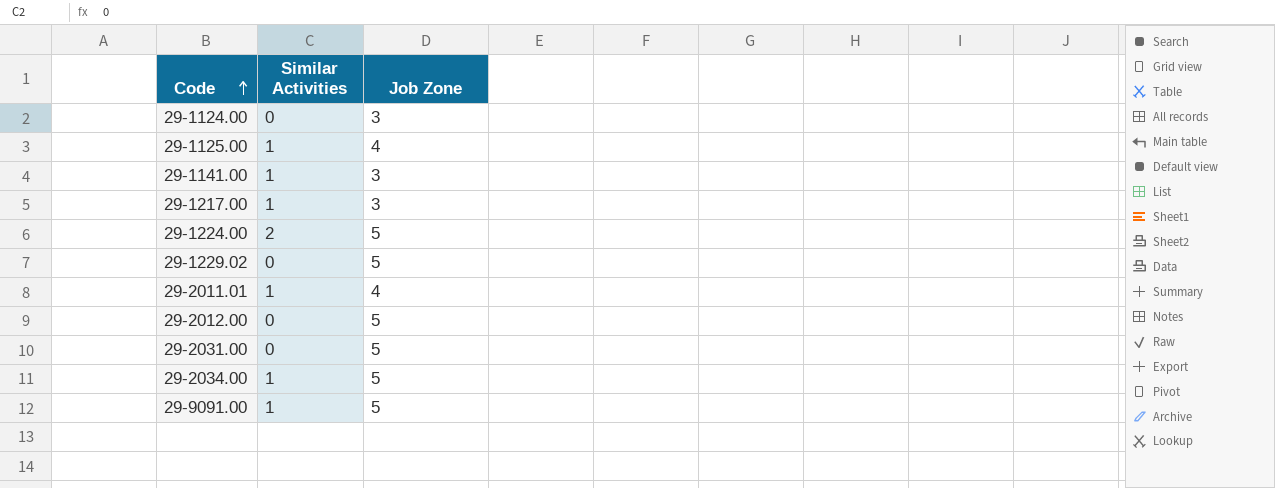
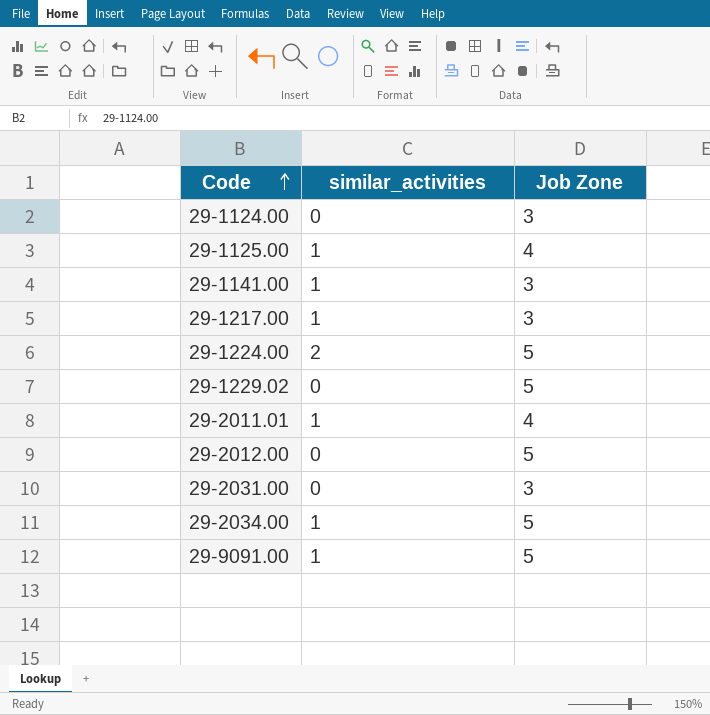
column name: Similar Activities -> similar_activities
29-2031.00 | Job Zone: 5 -> 3

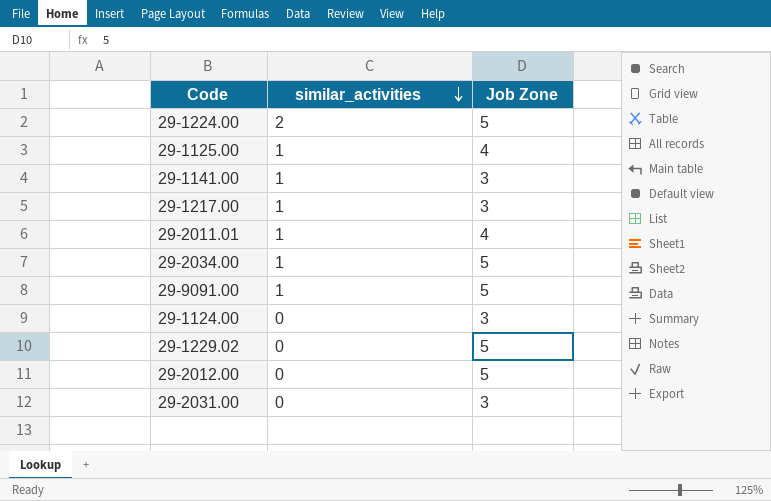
row order: Code ascending -> similar_activities descending

